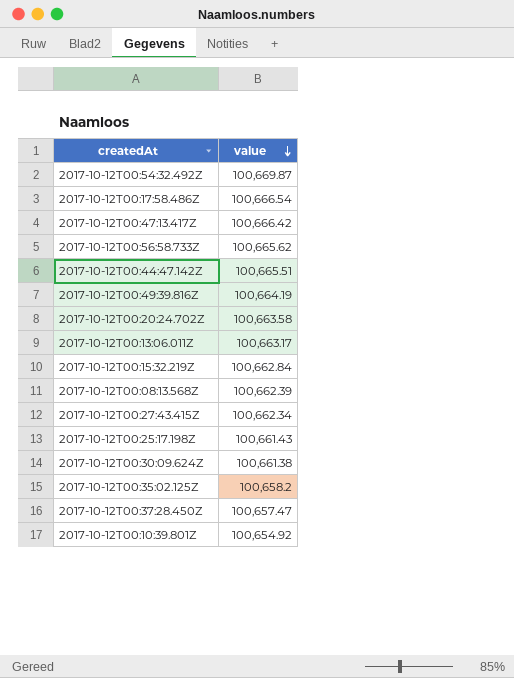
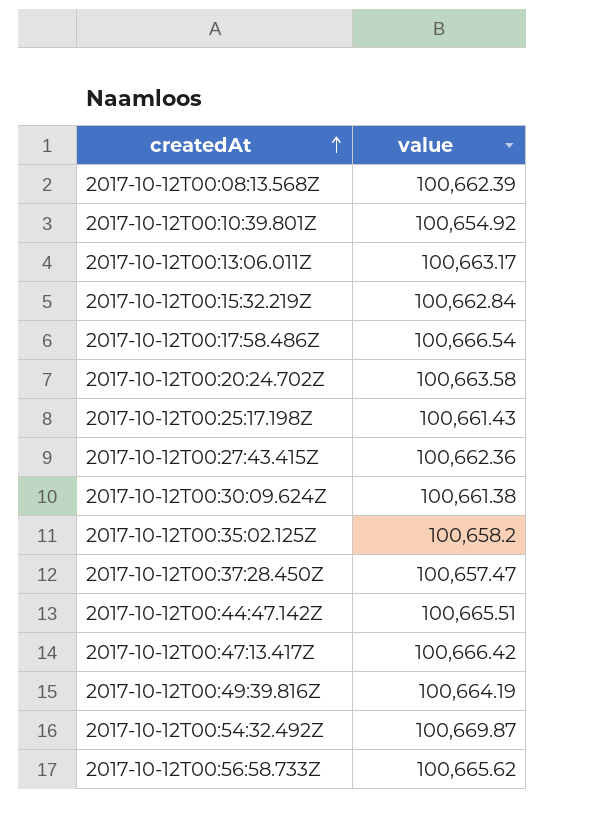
row order: value descending -> createdAt ascending
2017-10-12T00:27:43.415Z | value: 100,662.34 -> 100,662.36

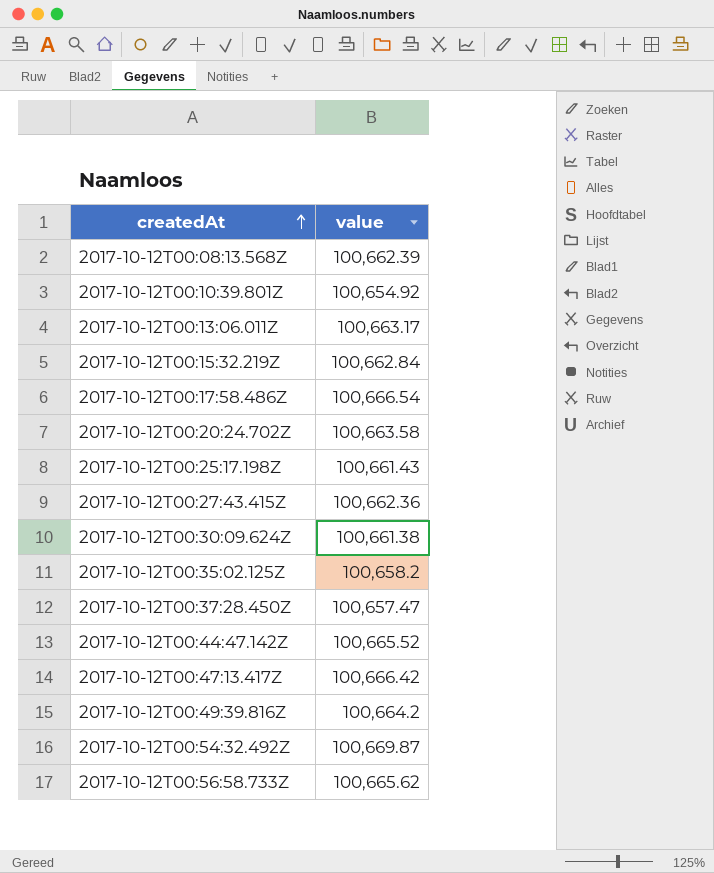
2017-10-12T00:44:47.142Z | value: 100,665.51 -> 100,665.52
2017-10-12T00:49:39.816Z | value: 100,664.19 -> 100,664.2

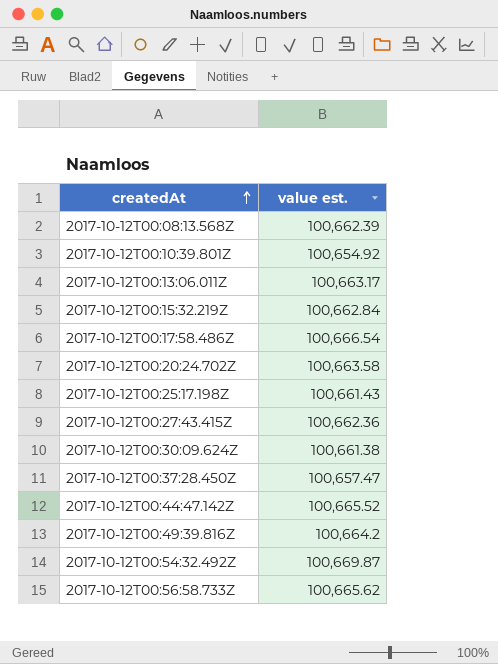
column name: value -> value est.
row 2017-10-12T00:35:02.125Z: 100,658.2 -> none
row 2017-10-12T00:47:13.417Z: 100,666.42 -> none

